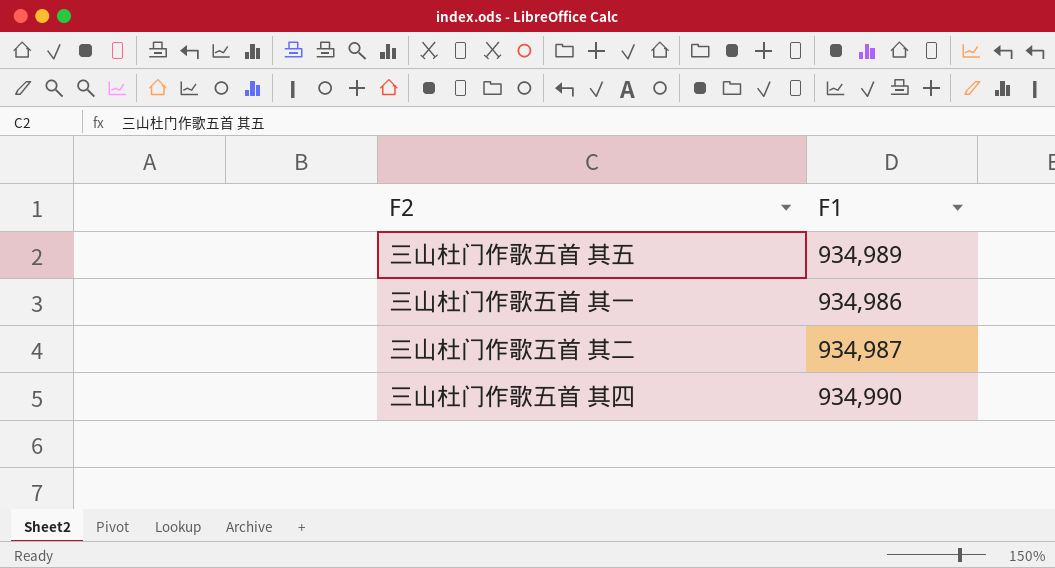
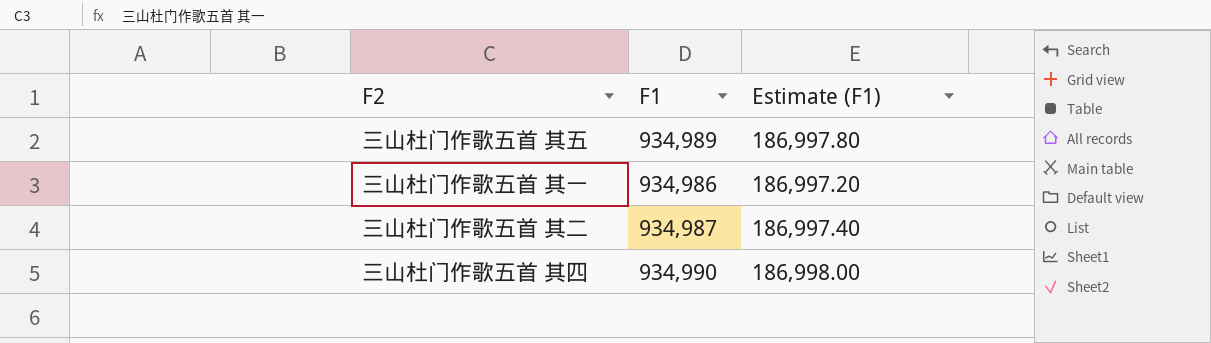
column Estimate (F1) | formula: none -> [F1] * 0.2

